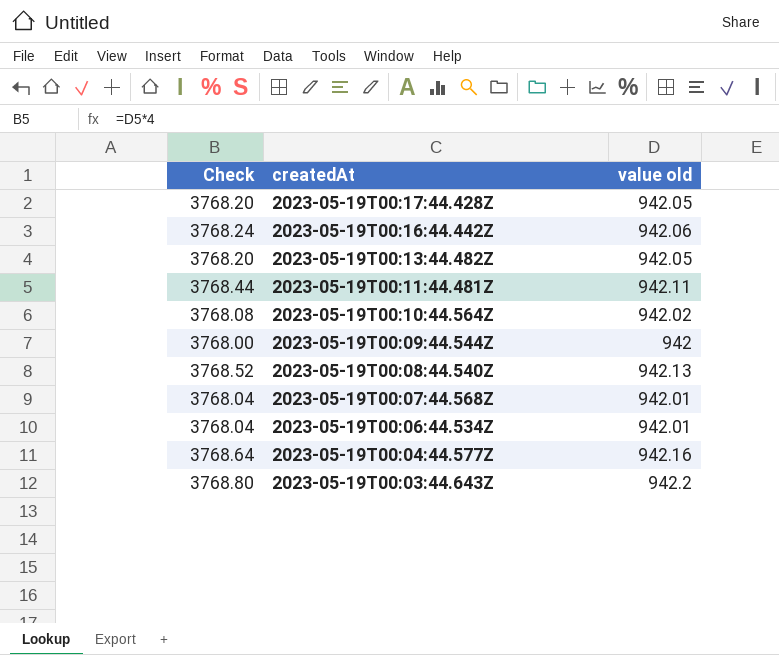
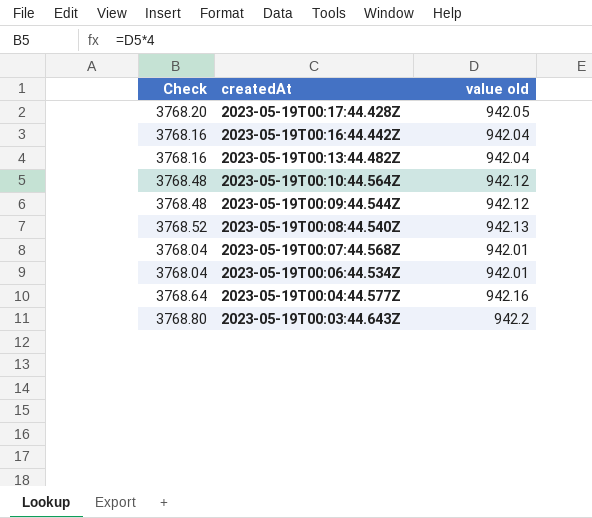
row 2023-05-19T00:11:44.481Z: 3768.44 | 942.11 -> none
2023-05-19T00:16:44.442Z | Check: 3768.24 -> 3768.16
2023-05-19T00:16:44.442Z | value old: 942.06 -> 942.04
2023-05-19T00:13:44.482Z | Check: 3768.20 -> 3768.16
2023-05-19T00:13:44.482Z | value old: 942.05 -> 942.04
2023-05-19T00:10:44.564Z | Check: 3768.08 -> 3768.48
2023-05-19T00:10:44.564Z | value old: 942.02 -> 942.12
2023-05-19T00:09:44.544Z | Check: 3768.00 -> 3768.48
2023-05-19T00:09:44.544Z | value old: 942 -> 942.12

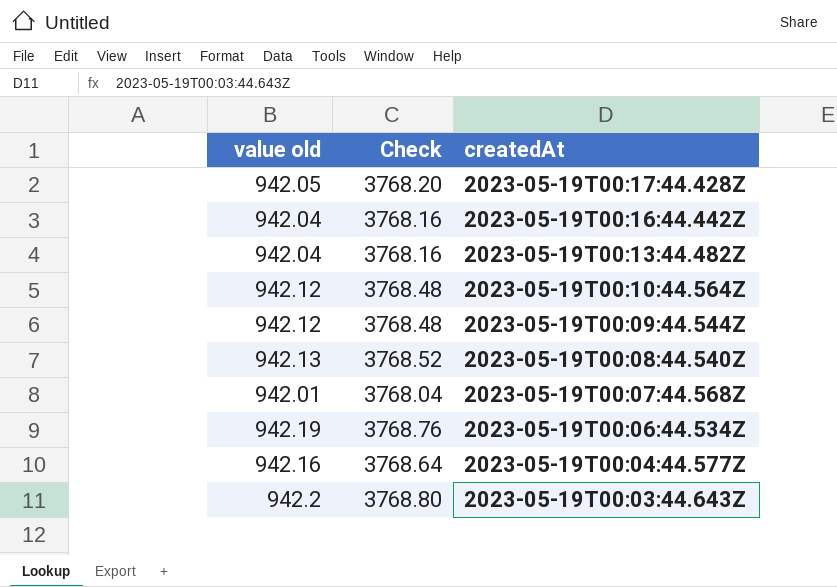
column value old | position: 3 -> 1
2023-05-19T00:06:44.534Z | value old: 942.01 -> 942.19
2023-05-19T00:06:44.534Z | Check: 3768.04 -> 3768.76

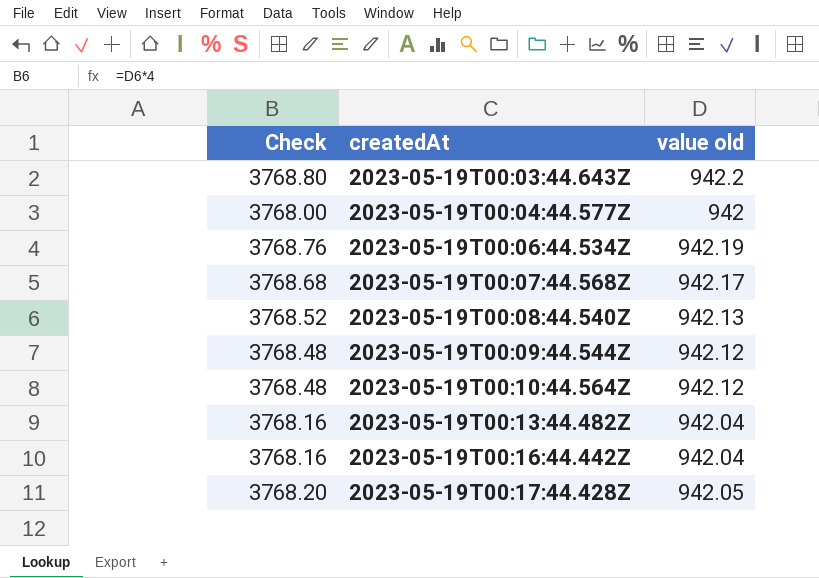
row order: createdAt descending -> createdAt ascending
column value old | position: 1 -> 3
2023-05-19T00:04:44.577Z | Check: 3768.64 -> 3768.00
2023-05-19T00:04:44.577Z | value old: 942.16 -> 942
2023-05-19T00:07:44.568Z | Check: 3768.04 -> 3768.68
2023-05-19T00:07:44.568Z | value old: 942.01 -> 942.17

